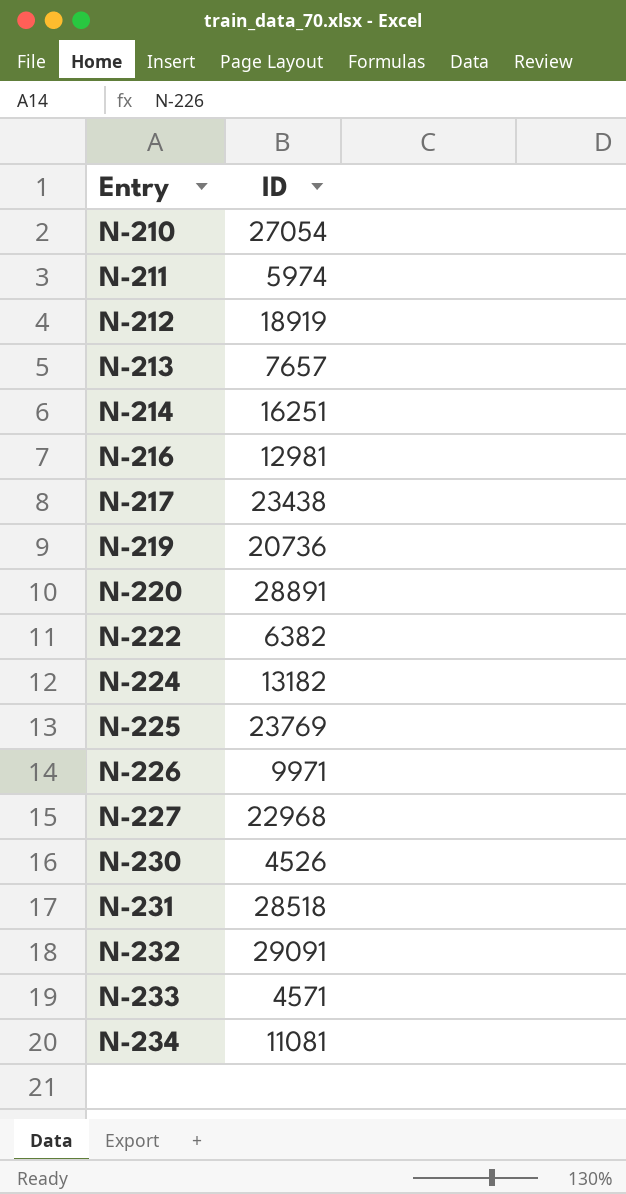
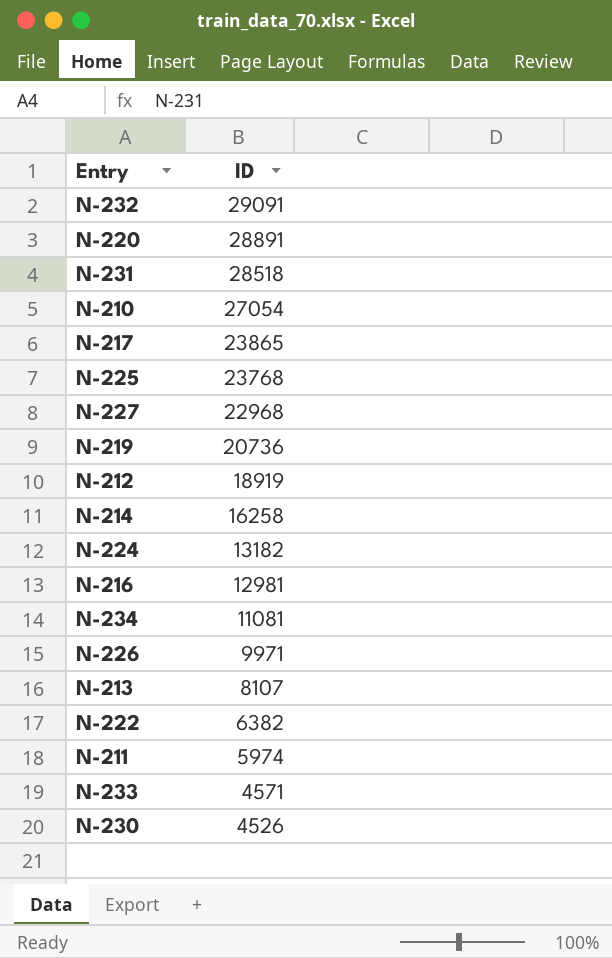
row order: Entry ascending -> ID descending
N-217 | ID: 23438 -> 23865
N-225 | ID: 23769 -> 23768
N-214 | ID: 16251 -> 16258
N-213 | ID: 7657 -> 8107

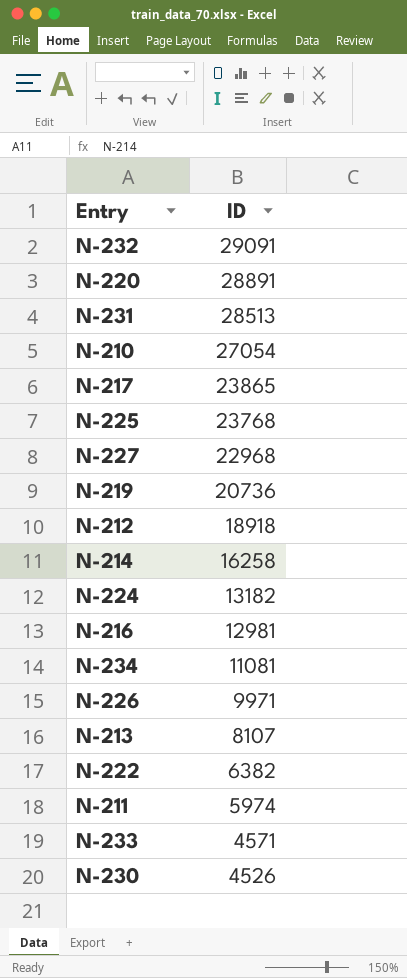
N-231 | ID: 28518 -> 28513
N-212 | ID: 18919 -> 18918

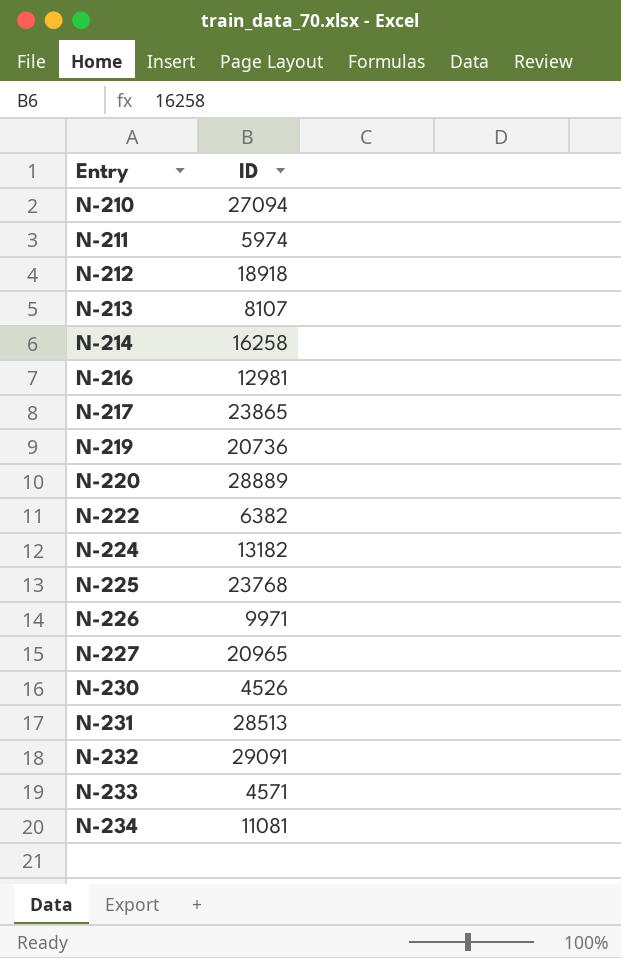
row order: ID descending -> Entry ascending
N-210 | ID: 27054 -> 27094
N-220 | ID: 28891 -> 28889
N-227 | ID: 22968 -> 20965

